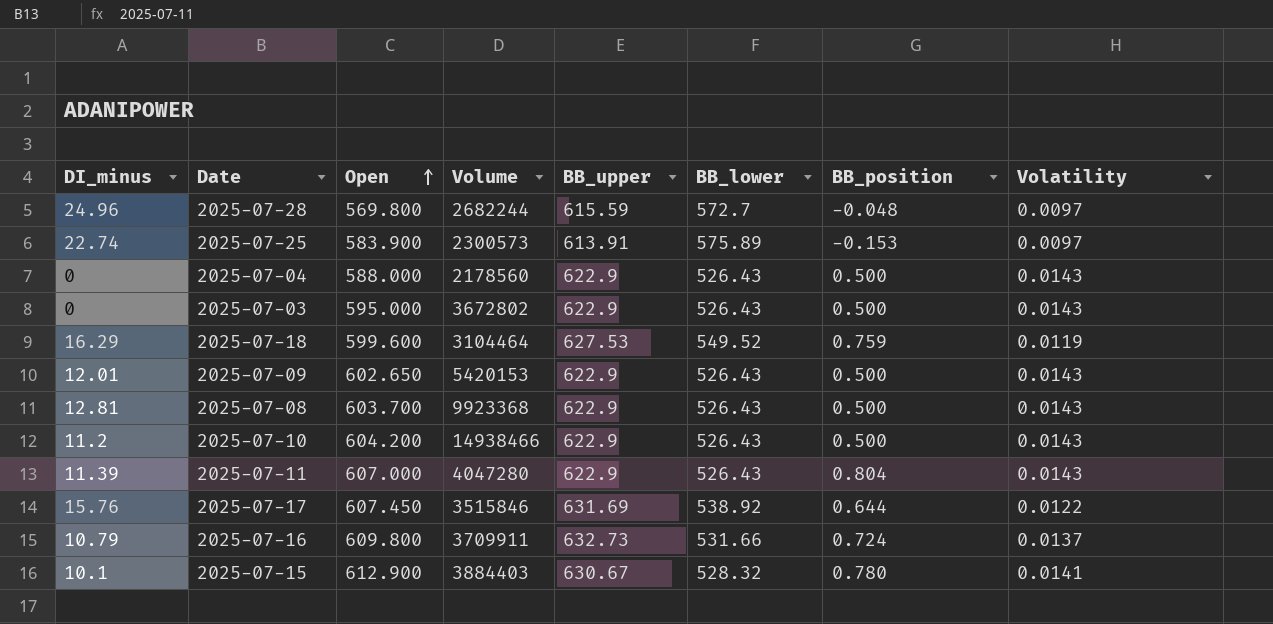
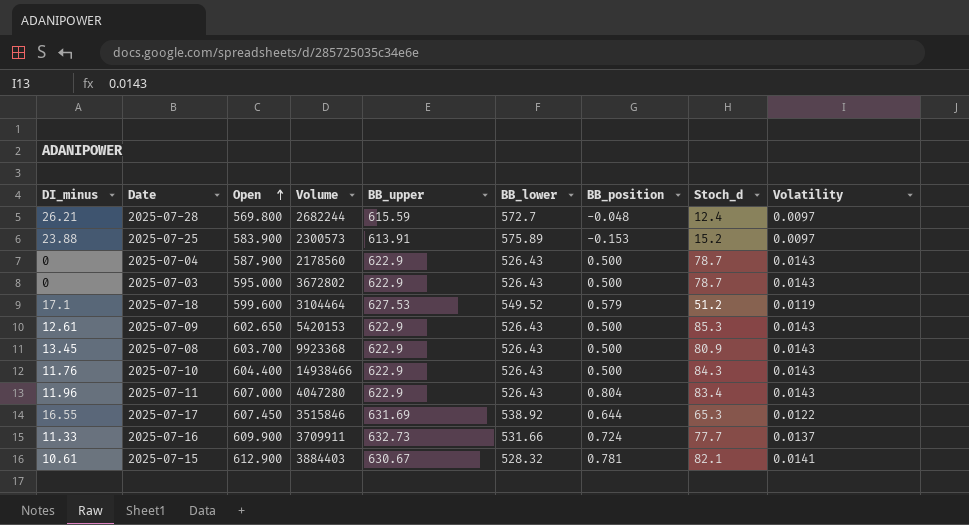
column Stoch_d | position: none -> 8
2025-07-28 | DI_minus: 24.96 -> 26.21
2025-07-25 | DI_minus: 22.74 -> 23.88
2025-07-04 | Open: 588.000 -> 587.900
2025-07-18 | DI_minus: 16.29 -> 17.1
2025-07-18 | BB_position: 0.759 -> 0.579
2025-07-09 | DI_minus: 12.01 -> 12.61
2025-07-08 | DI_minus: 12.81 -> 13.45
2025-07-10 | DI_minus: 11.2 -> 11.76
2025-07-10 | Open: 604.200 -> 604.400
2025-07-11 | DI_minus: 11.39 -> 11.96
2025-07-17 | DI_minus: 15.76 -> 16.55
2025-07-16 | DI_minus: 10.79 -> 11.33
2025-07-16 | Open: 609.800 -> 609.900
2025-07-15 | DI_minus: 10.1 -> 10.61
2025-07-15 | BB_position: 0.780 -> 0.781

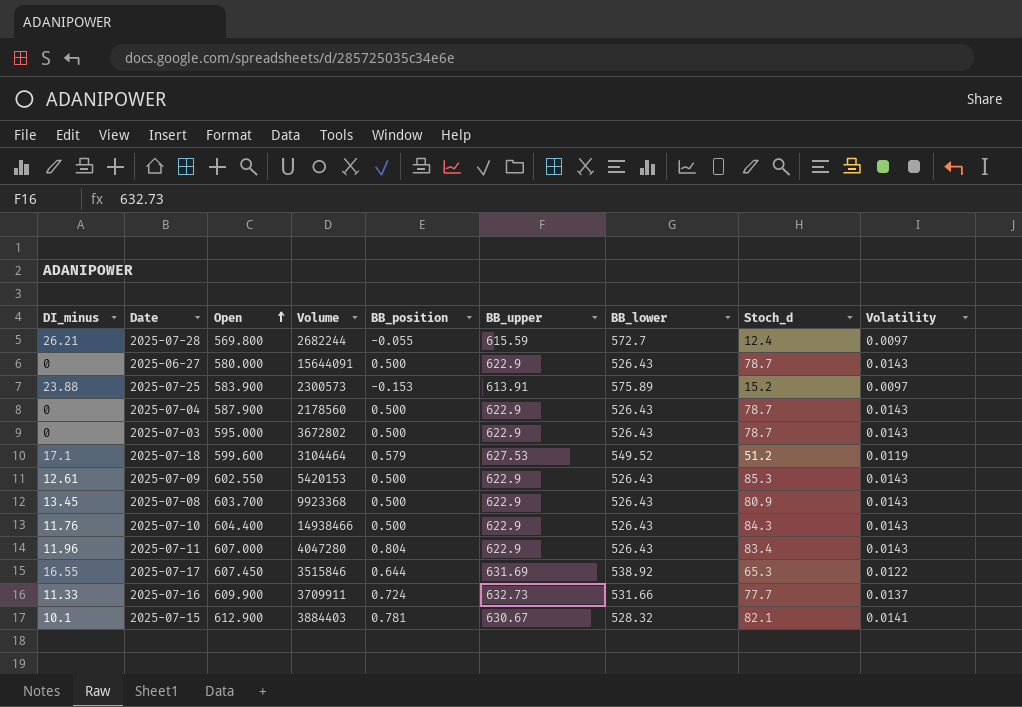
column BB_position | position: 7 -> 5
2025-07-28 | BB_position: -0.048 -> -0.055
row 2025-06-27: none -> 0 | 580.000 | 15644091 | 0.500 | 622.9 | 526.43 | 78.7 | 0.0143
2025-07-09 | Open: 602.650 -> 602.550
2025-07-15 | DI_minus: 10.61 -> 10.1

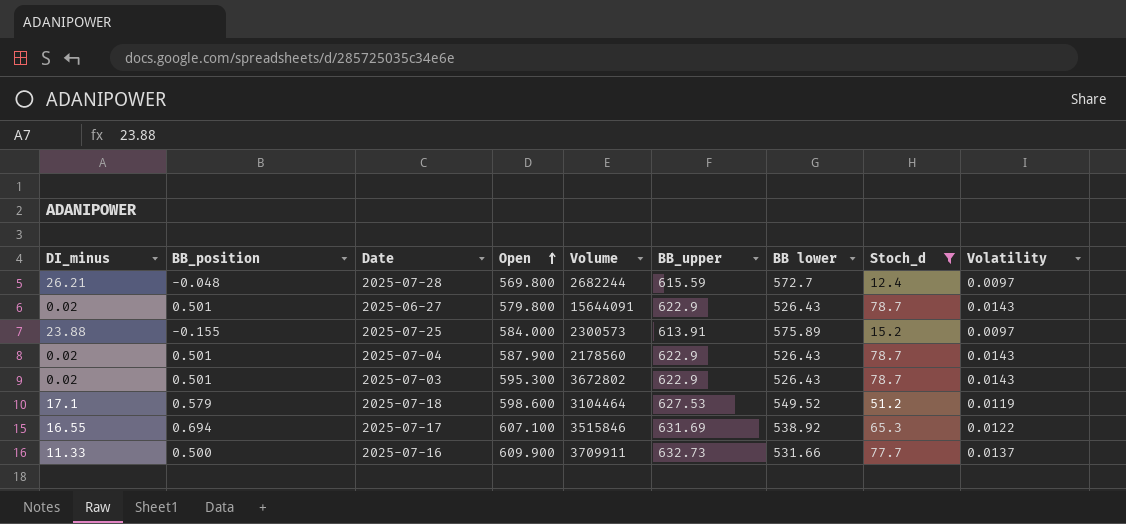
filter: none -> Stoch_d <= 78.7
column BB_position | position: 5 -> 2
column name: BB_lower -> BB lower
2025-07-28 | BB_position: -0.055 -> -0.048
2025-06-27 | DI_minus: 0 -> 0.02
2025-06-27 | BB_position: 0.500 -> 0.501
2025-06-27 | Open: 580.000 -> 579.800
2025-07-25 | BB_position: -0.153 -> -0.155
2025-07-25 | Open: 583.900 -> 584.000
2025-07-04 | DI_minus: 0 -> 0.02
2025-07-04 | BB_position: 0.500 -> 0.501
2025-07-03 | DI_minus: 0 -> 0.02
2025-07-03 | BB_position: 0.500 -> 0.501
2025-07-03 | Open: 595.000 -> 595.300
2025-07-18 | Open: 599.600 -> 598.600
2025-07-17 | BB_position: 0.644 -> 0.694
2025-07-17 | Open: 607.450 -> 607.100
2025-07-16 | BB_position: 0.724 -> 0.500

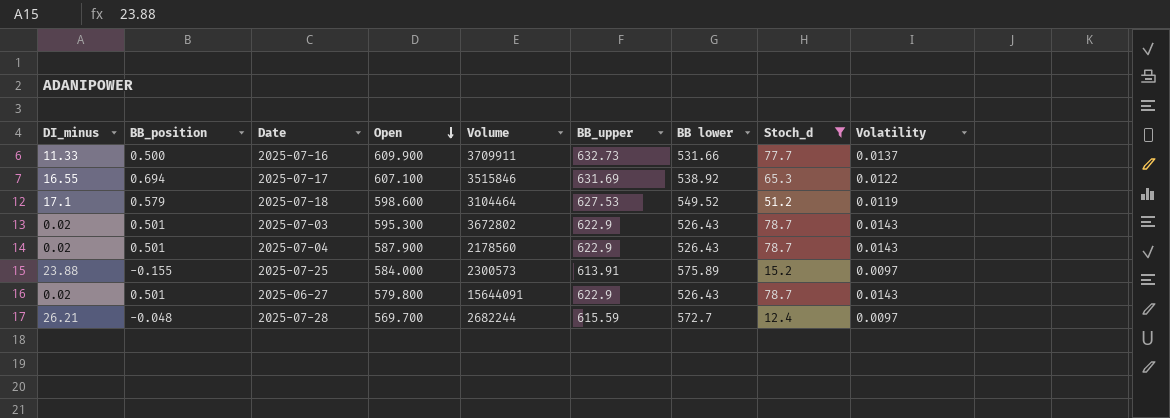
row order: Open ascending -> Open descending
2025-07-28 | Open: 569.800 -> 569.700

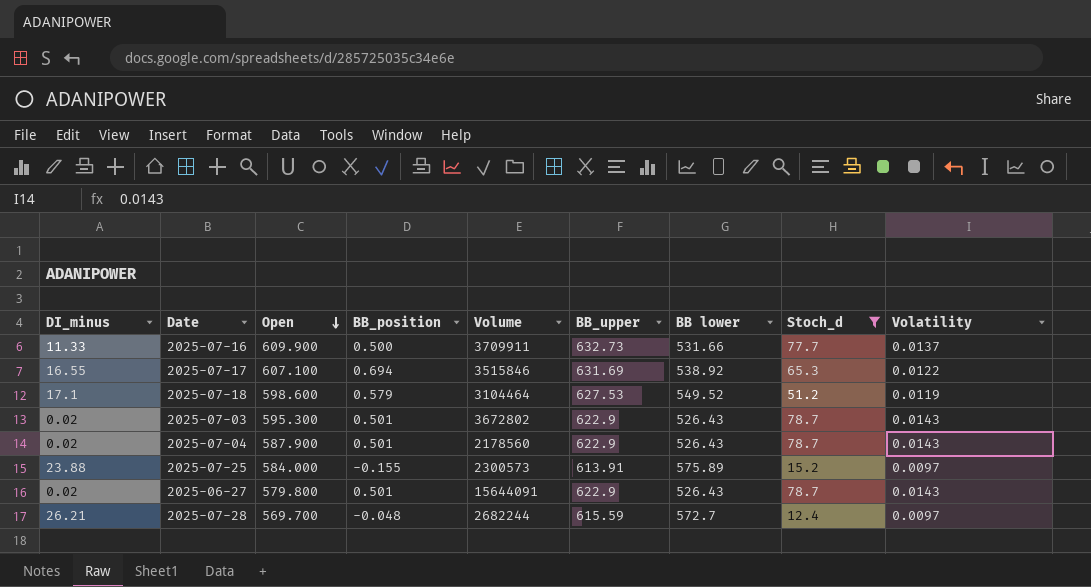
column BB_position | position: 2 -> 4

